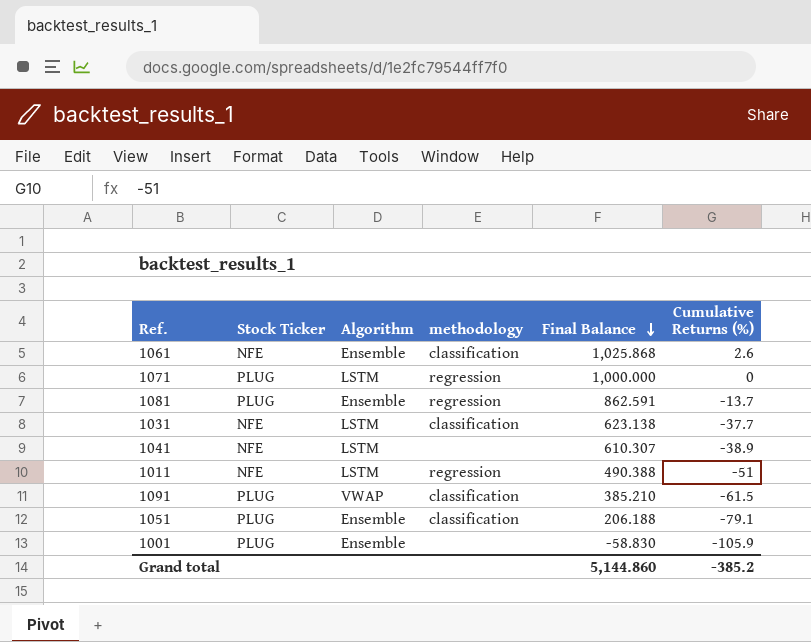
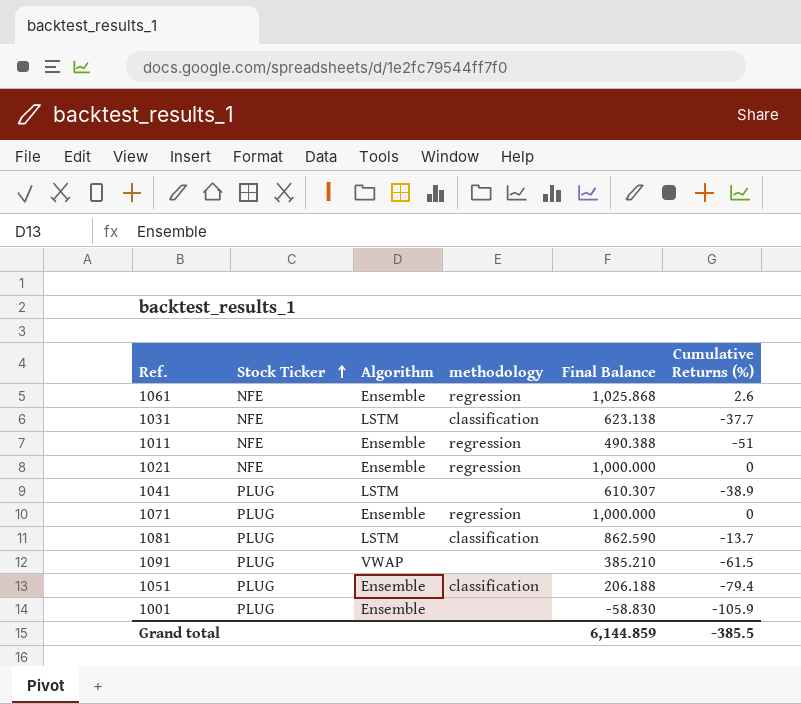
row order: Final Balance descending -> Stock Ticker ascending
1061 | methodology: classification -> regression
1011 | Algorithm: LSTM -> Ensemble
row 1021: none -> NFE | Ensemble | regression | 1,000.000 | 0
1041 | Stock Ticker: NFE -> PLUG
1071 | Algorithm: LSTM -> Ensemble
1081 | Algorithm: Ensemble -> LSTM
1081 | methodology: regression -> classification
1081 | Final Balance: 862.591 -> 862.590
1091 | methodology: classification -> none
1051 | Cumulative Returns (%): -79.1 -> -79.4
Grand total | Final Balance: 5,144.860 -> 6,144.859
Grand total | Cumulative Returns (%): -385.2 -> -385.5

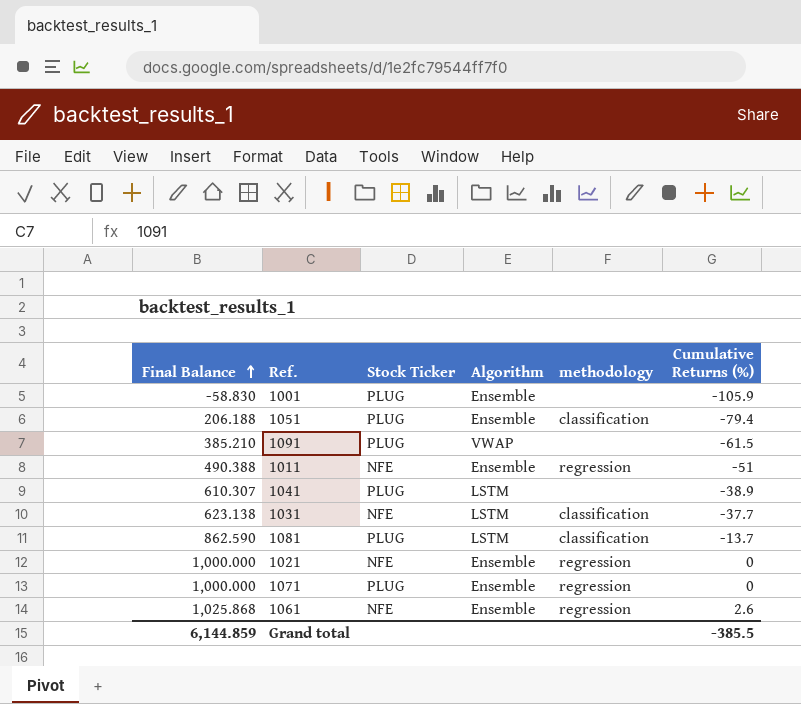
row order: Stock Ticker ascending -> Final Balance ascending
column Final Balance | position: 5 -> 1

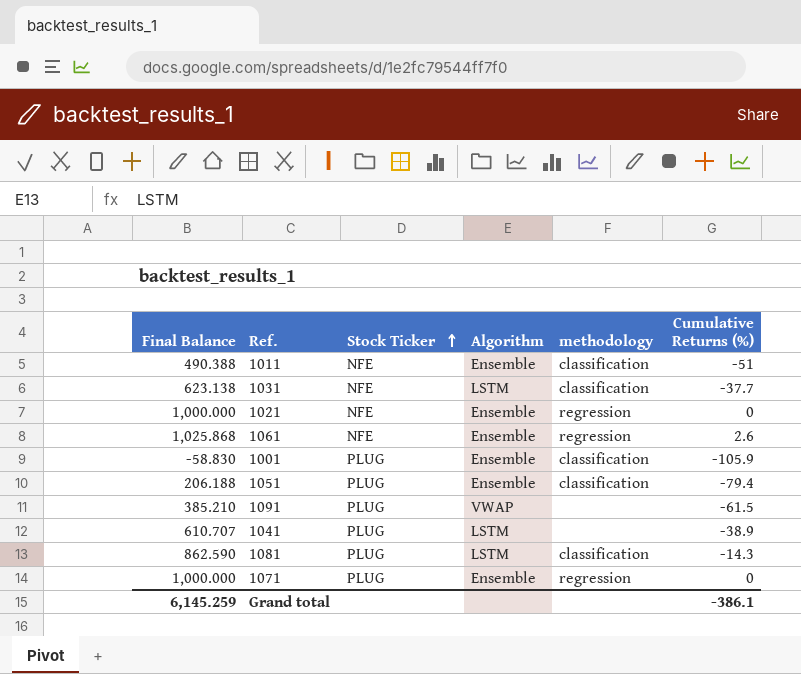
row order: Final Balance ascending -> Stock Ticker ascending
1011 | methodology: regression -> classification
1001 | methodology: none -> classification
1041 | Final Balance: 610.307 -> 610.707
1081 | Cumulative Returns (%): -13.7 -> -14.3
Grand total | Final Balance: 6,144.859 -> 6,145.259
Grand total | Cumulative Returns (%): -385.5 -> -386.1

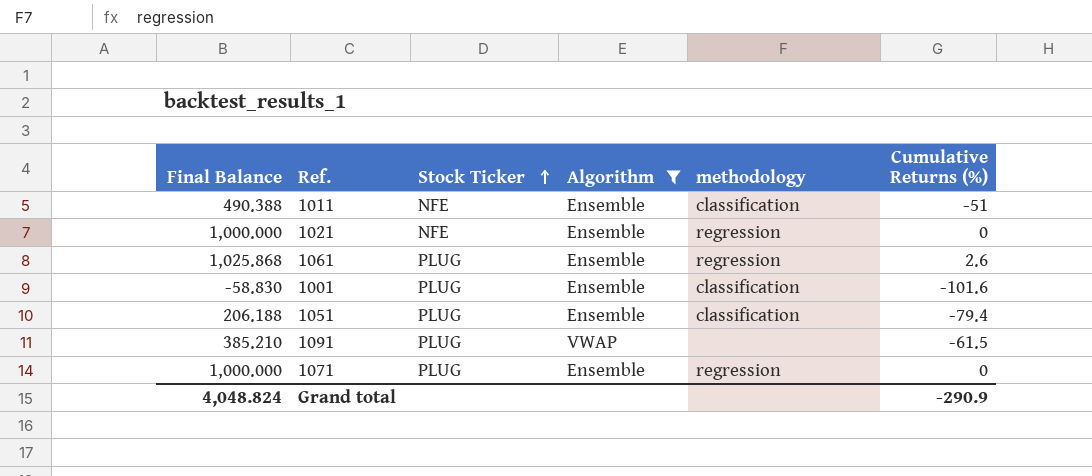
filter: none -> Algorithm != LSTM
1061 | Stock Ticker: NFE -> PLUG
1001 | Cumulative Returns (%): -105.9 -> -101.6
Grand total | Final Balance: 6,145.259 -> 4,048.824
Grand total | Cumulative Returns (%): -386.1 -> -290.9

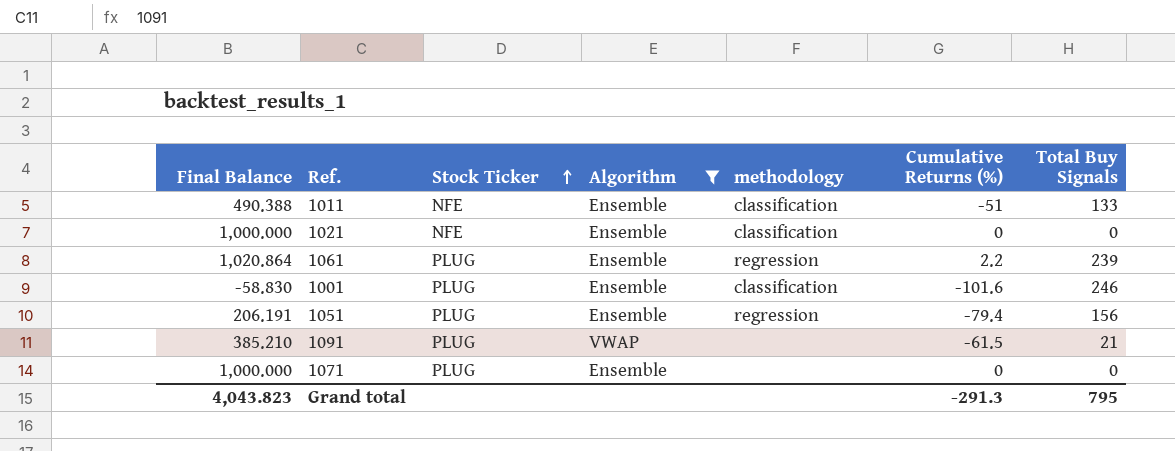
column Total Buy Signals | position: none -> 7
1021 | methodology: regression -> classification
1061 | Final Balance: 1,025.868 -> 1,020.864
1061 | Cumulative Returns (%): 2.6 -> 2.2
1051 | Final Balance: 206.188 -> 206.191
1051 | methodology: classification -> regression
1071 | methodology: regression -> none
Grand total | Final Balance: 4,048.824 -> 4,043.823
Grand total | Cumulative Returns (%): -290.9 -> -291.3

